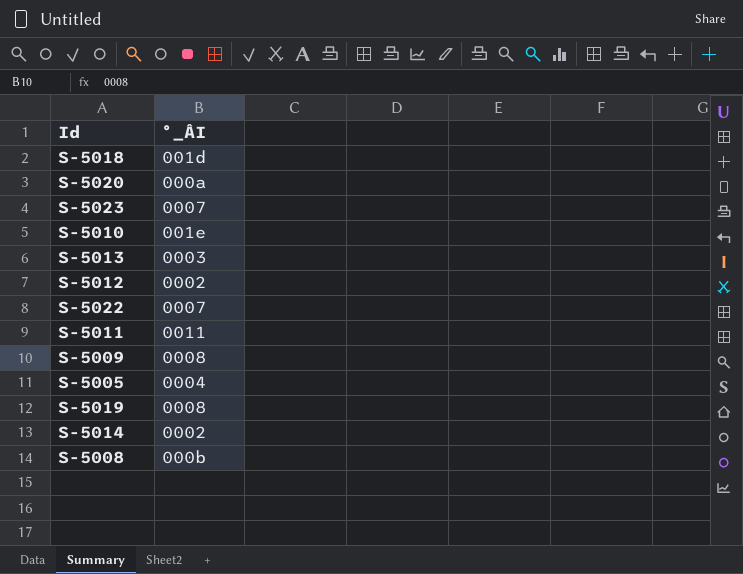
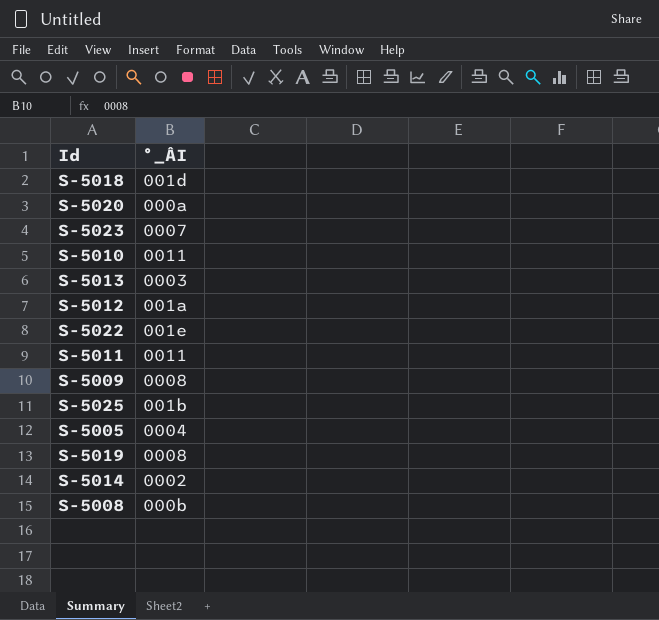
S-5010 | °_ÂI: 001e -> 0011
S-5012 | °_ÂI: 0002 -> 001a
S-5022 | °_ÂI: 0007 -> 001e
row S-5025: none -> 001b

